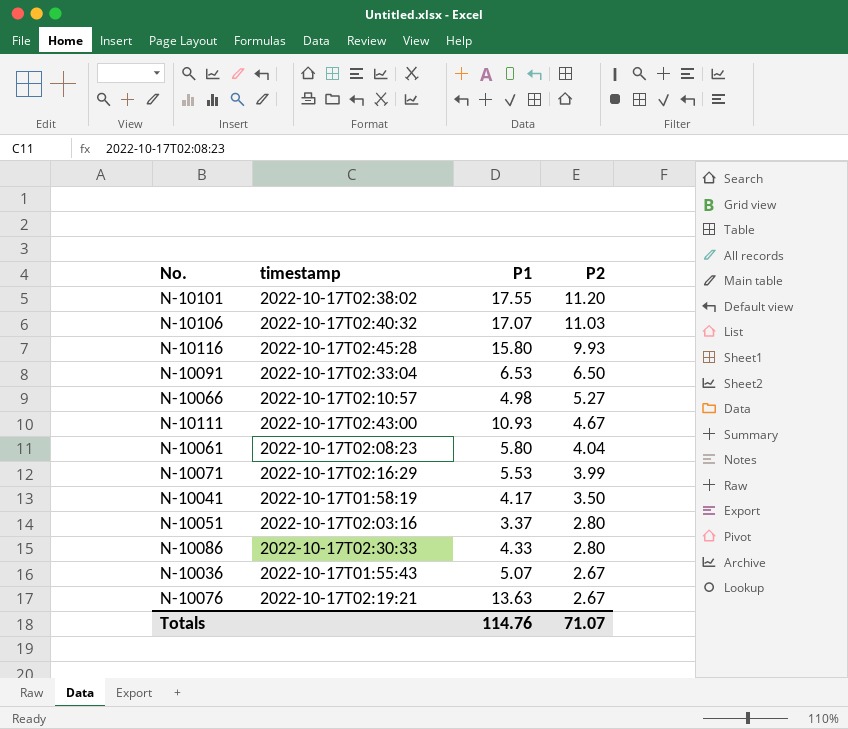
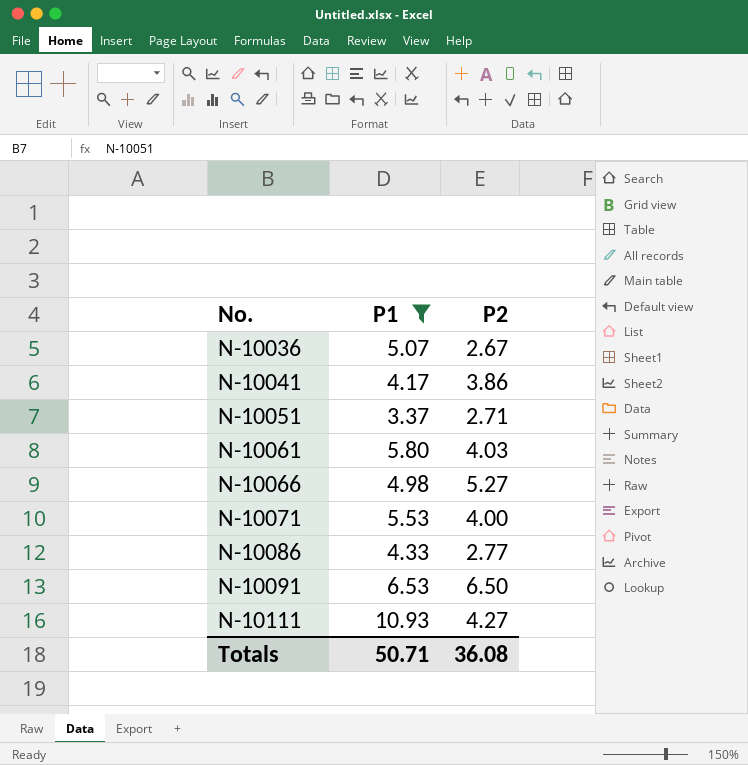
filter: none -> P1 <= 10.93
row order: P2 descending -> No. ascending
column timestamp | position: 2 -> none
N-10041 | P2: 3.50 -> 3.86
N-10051 | P2: 2.80 -> 2.71
N-10061 | P2: 4.04 -> 4.03
N-10071 | P2: 3.99 -> 4.00
N-10086 | P2: 2.80 -> 2.77
N-10111 | P2: 4.67 -> 4.27
Totals | P1: 114.76 -> 50.71
Totals | P2: 71.07 -> 36.08

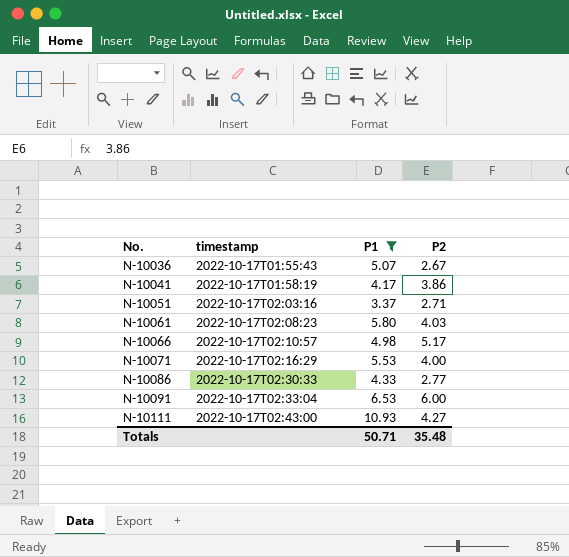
column timestamp | position: none -> 2
N-10066 | P2: 5.27 -> 5.17
N-10091 | P2: 6.50 -> 6.00
Totals | P2: 36.08 -> 35.48

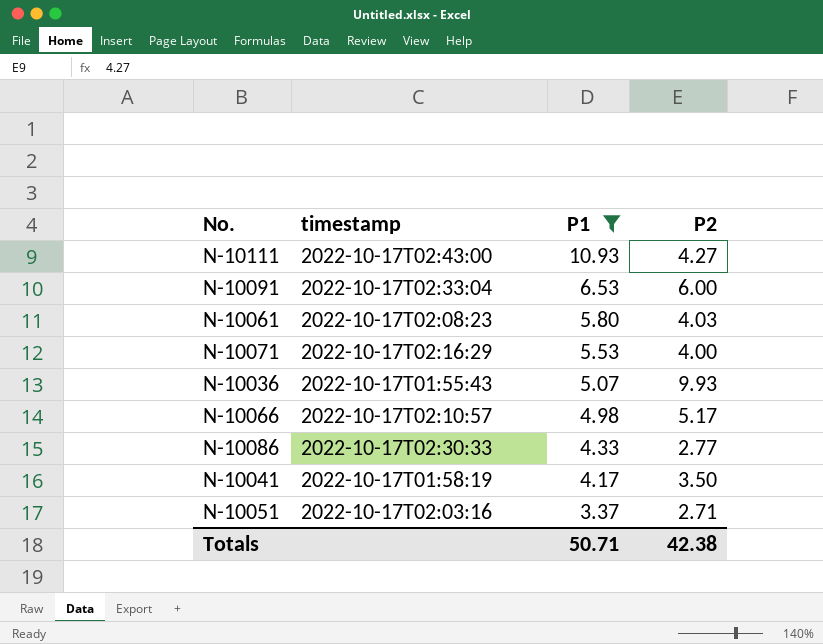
row order: No. ascending -> P1 descending
N-10036 | P2: 2.67 -> 9.93
N-10041 | P2: 3.86 -> 3.50
Totals | P2: 35.48 -> 42.38

